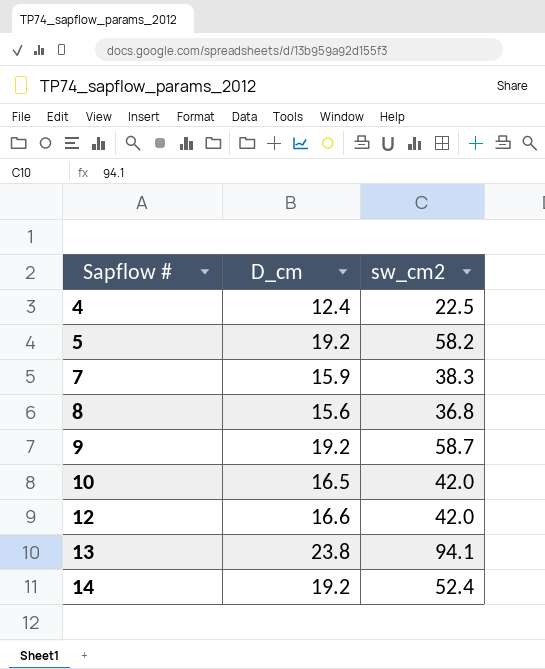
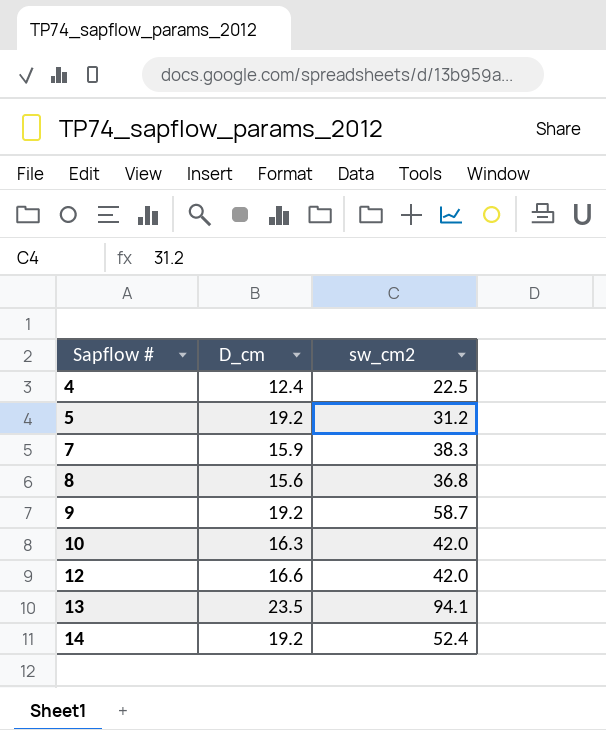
5 | sw_cm2: 58.2 -> 31.2
10 | D_cm: 16.5 -> 16.3
13 | D_cm: 23.8 -> 23.5

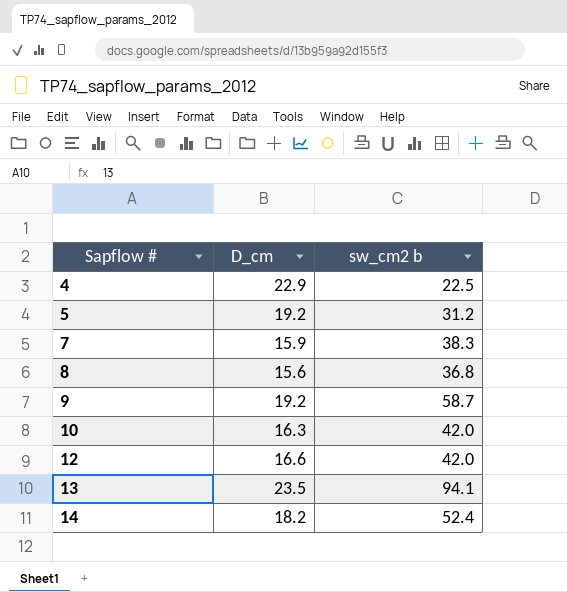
column name: sw_cm2 -> sw_cm2 b
4 | D_cm: 12.4 -> 22.9
14 | D_cm: 19.2 -> 18.2

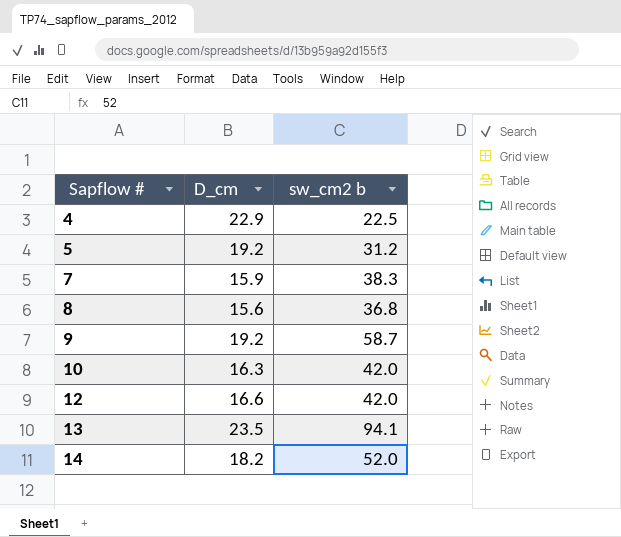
14 | sw_cm2 b: 52.4 -> 52.0

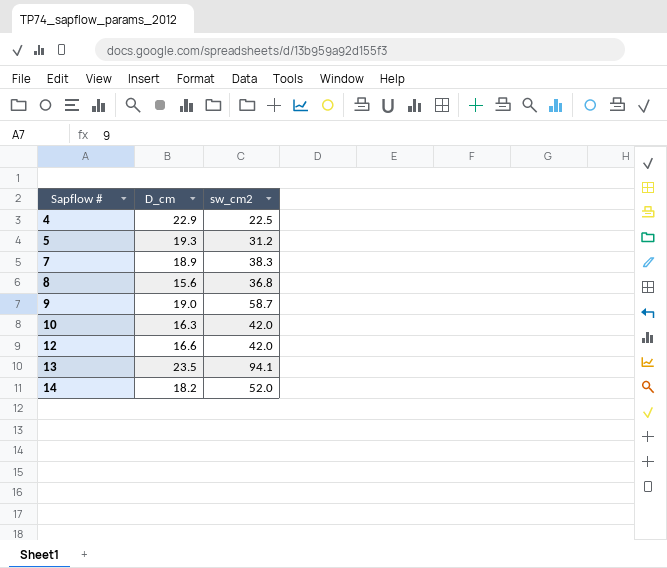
column name: sw_cm2 b -> sw_cm2
5 | D_cm: 19.2 -> 19.3
7 | D_cm: 15.9 -> 18.9
9 | D_cm: 19.2 -> 19.0

